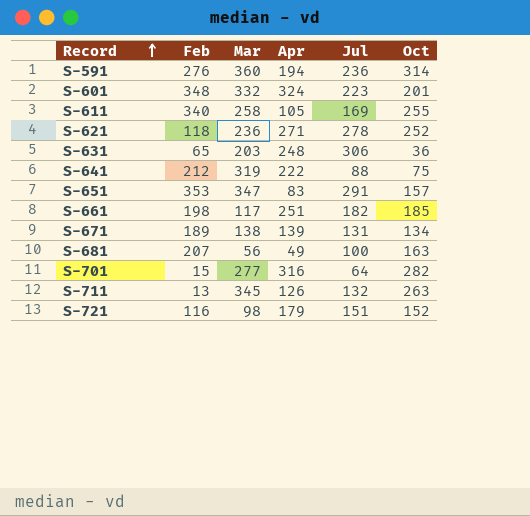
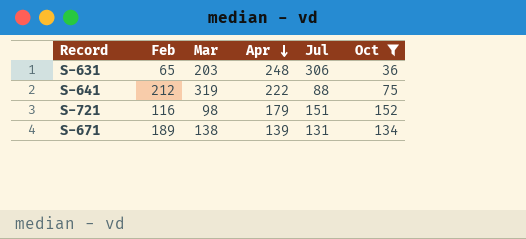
filter: none -> Oct <= 152
row order: Record ascending -> Apr descending

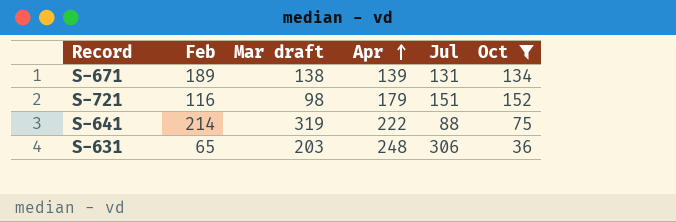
row order: Apr descending -> Apr ascending
column name: Mar -> Mar draft
S-641 | Feb: 212 -> 214

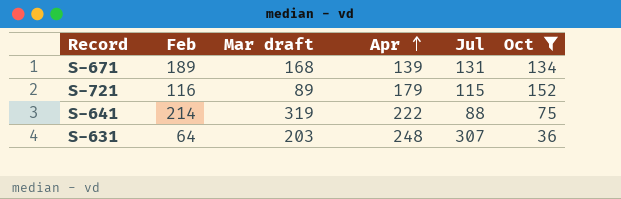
S-671 | Mar draft: 138 -> 168
S-721 | Mar draft: 98 -> 89
S-721 | Jul: 151 -> 115
S-631 | Feb: 65 -> 64
S-631 | Jul: 306 -> 307

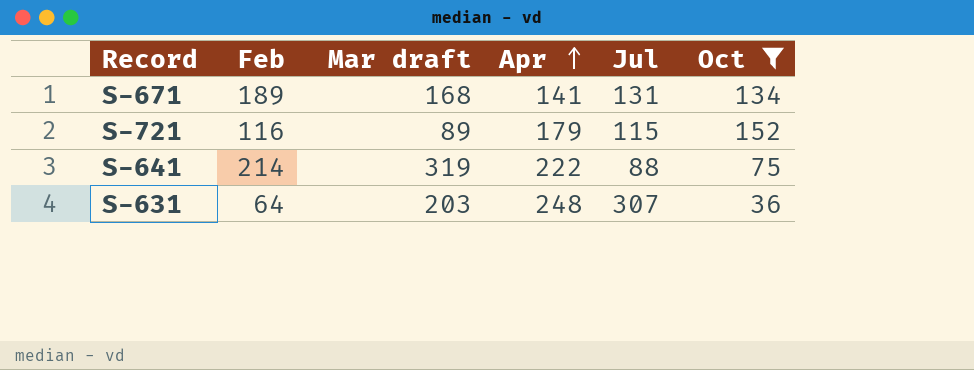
S-671 | Apr: 139 -> 141

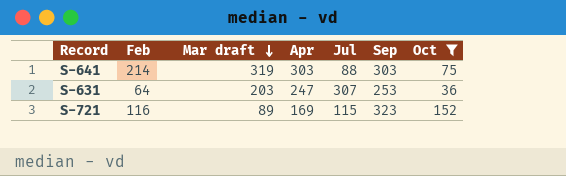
row order: Apr ascending -> Mar draft descending
column Sep | position: none -> 6
row S-671: 189 | 168 | 141 | 131 | 134 -> none
S-641 | Apr: 222 -> 303
S-631 | Apr: 248 -> 247
S-721 | Apr: 179 -> 169

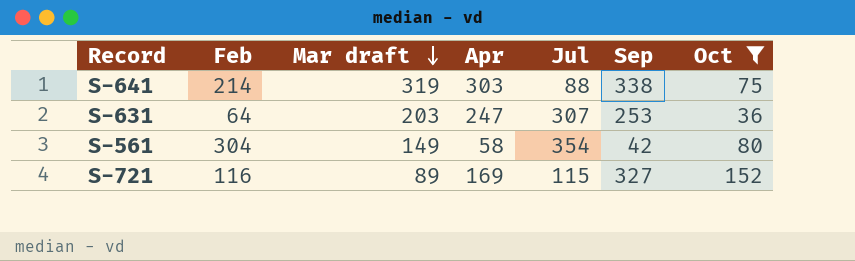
S-641 | Sep: 303 -> 338
row S-561: none -> 304 | 149 | 58 | 354 | 42 | 80
S-721 | Sep: 323 -> 327

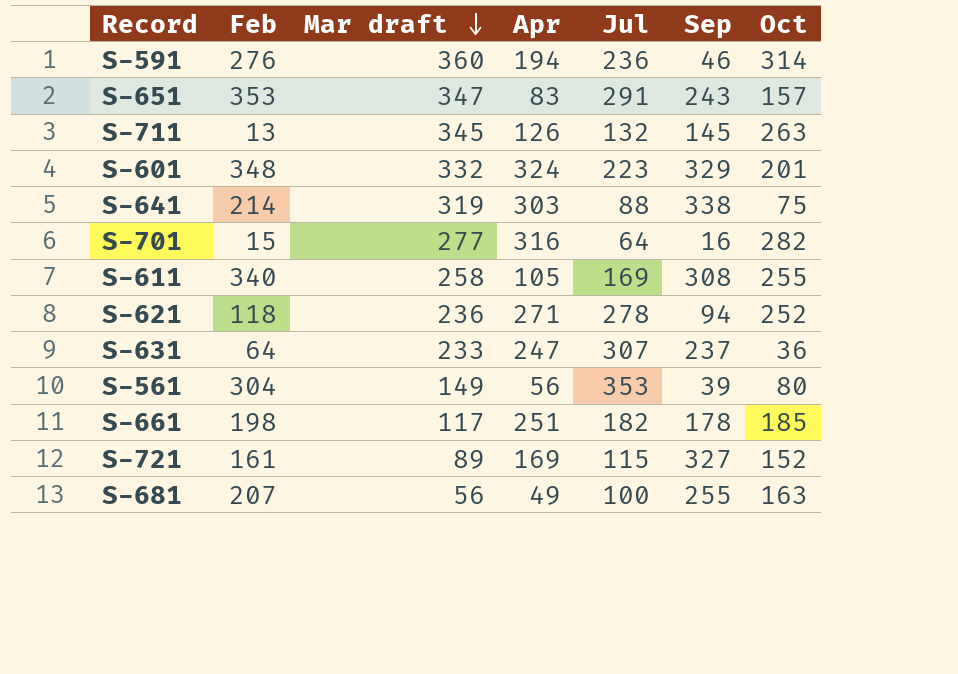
filter: Oct <= 152 -> none
S-631 | Mar draft: 203 -> 233
S-631 | Sep: 253 -> 237
S-561 | Apr: 58 -> 56
S-561 | Jul: 354 -> 353
S-561 | Sep: 42 -> 39
S-721 | Feb: 116 -> 161

